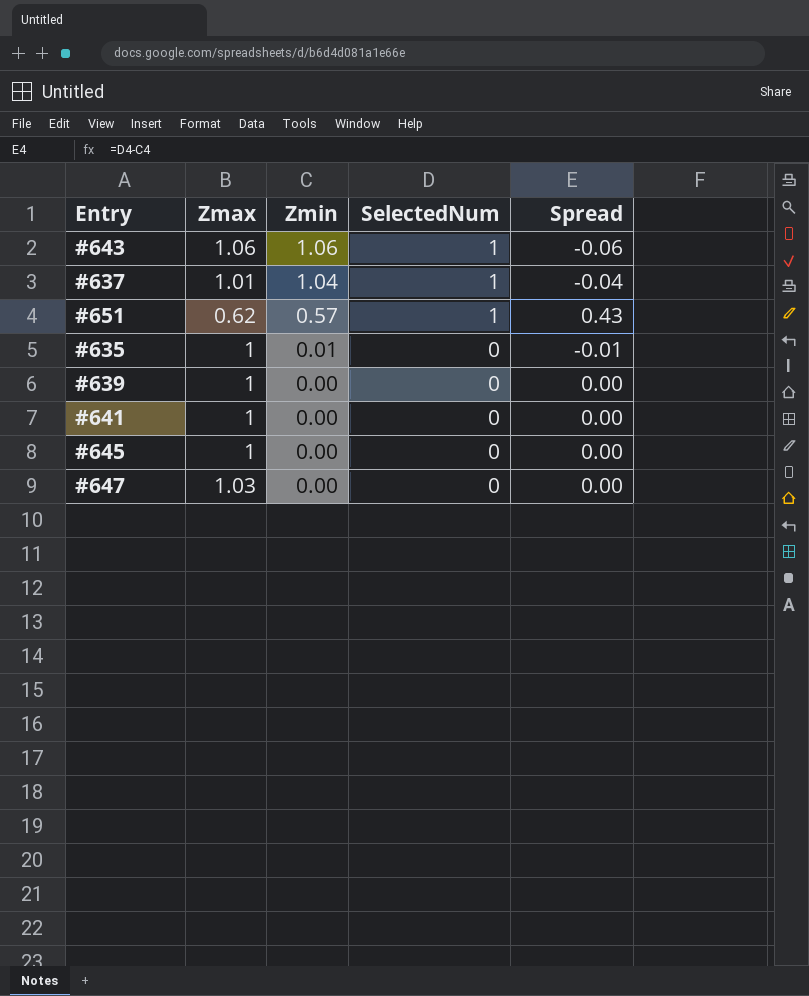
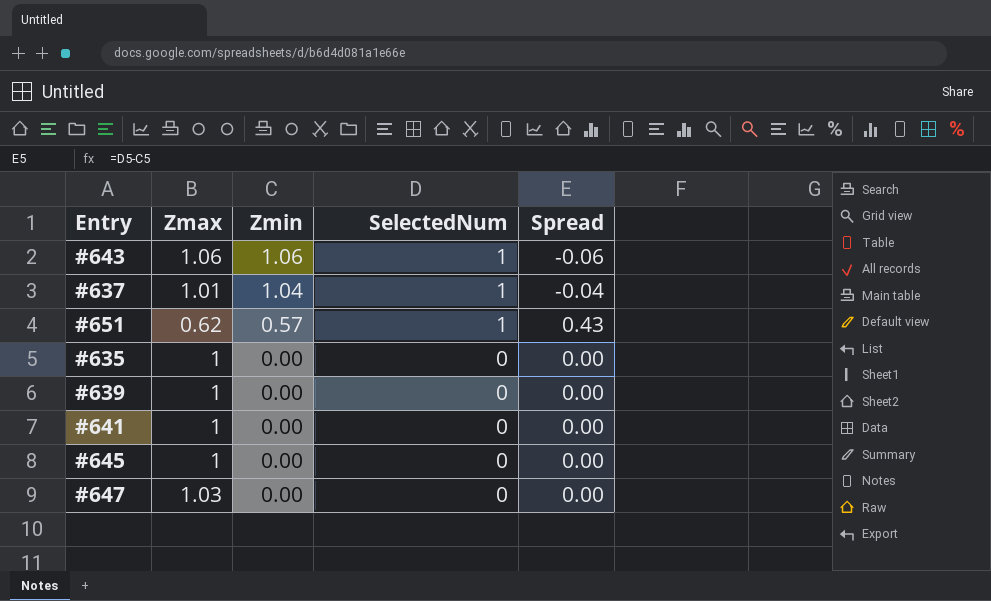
#635 | Zmin: 0.01 -> 0.00
#635 | Spread: -0.01 -> 0.00

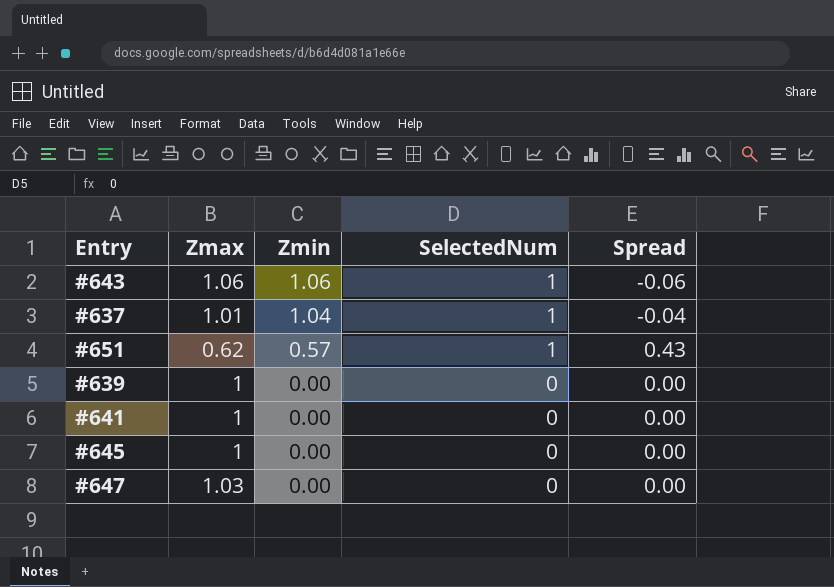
row #635: 1 | 0.00 | 0 | 0.00 -> none

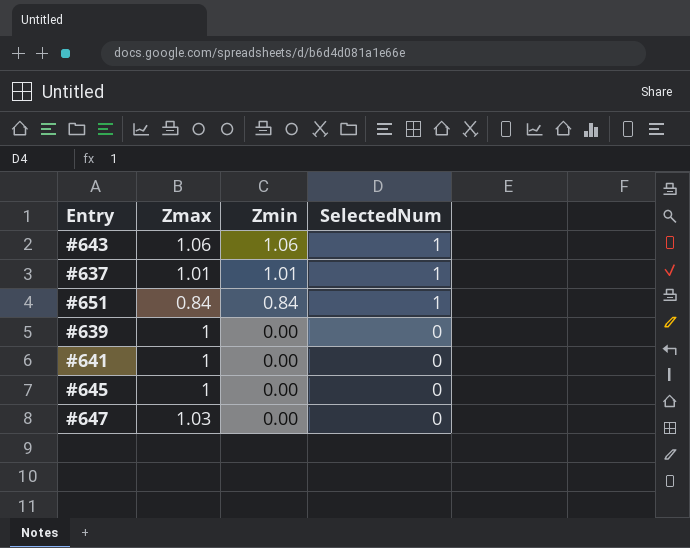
column Spread | formula: [SelectedNum] - [Zmin] -> none
#637 | Zmin: 1.04 -> 1.01
#651 | Zmax: 0.62 -> 0.84
#651 | Zmin: 0.57 -> 0.84

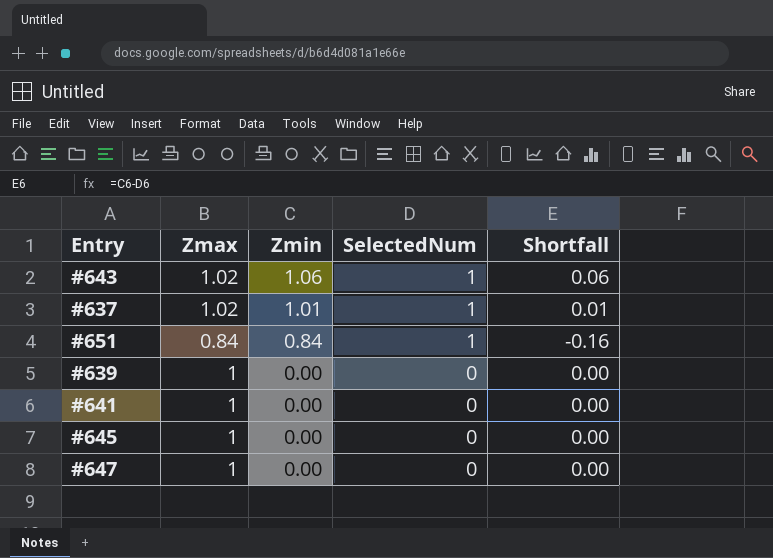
column Shortfall | formula: none -> [Zmin] - [SelectedNum]
#643 | Zmax: 1.06 -> 1.02
#637 | Zmax: 1.01 -> 1.02
#647 | Zmax: 1.03 -> 1

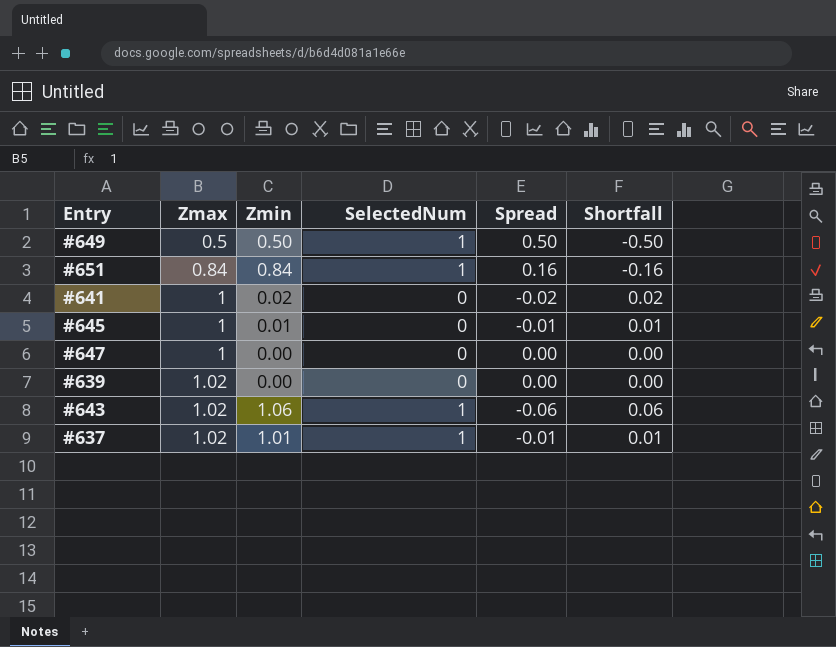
row order: Zmin descending -> Zmax ascending
column Spread | formula: none -> [SelectedNum] - [Zmin]
row #649: none -> 0.5 | 0.50 | 1 | 0.50 | -0.50
#641 | Zmin: 0.00 -> 0.02
#641 | Shortfall: 0.00 -> 0.02
#645 | Zmin: 0.00 -> 0.01
#645 | Shortfall: 0.00 -> 0.01
#639 | Zmax: 1 -> 1.02

